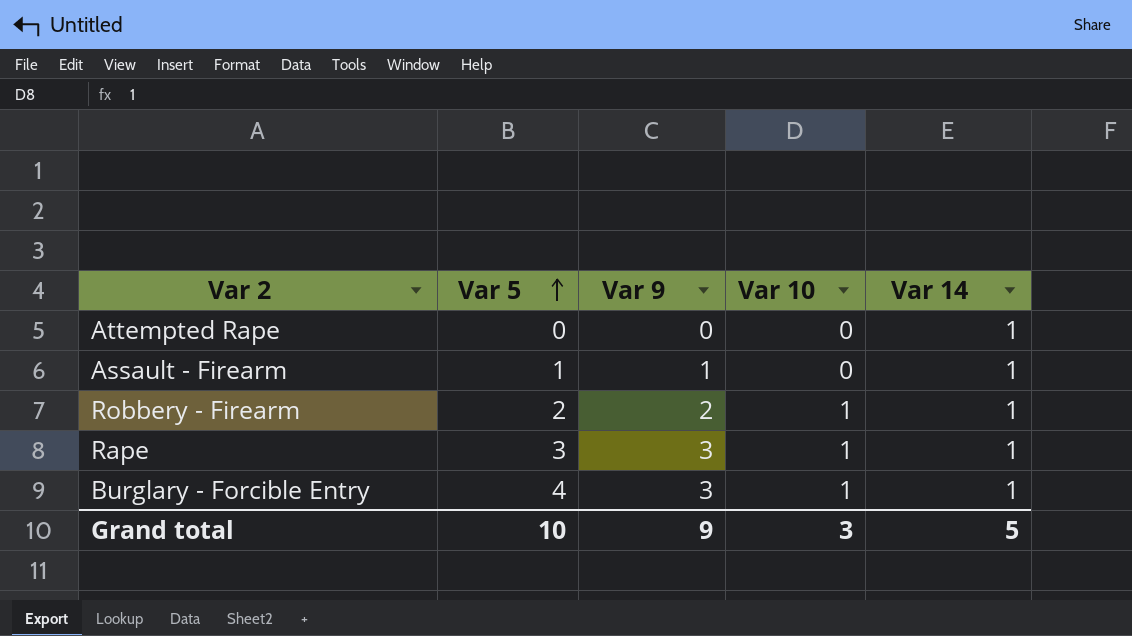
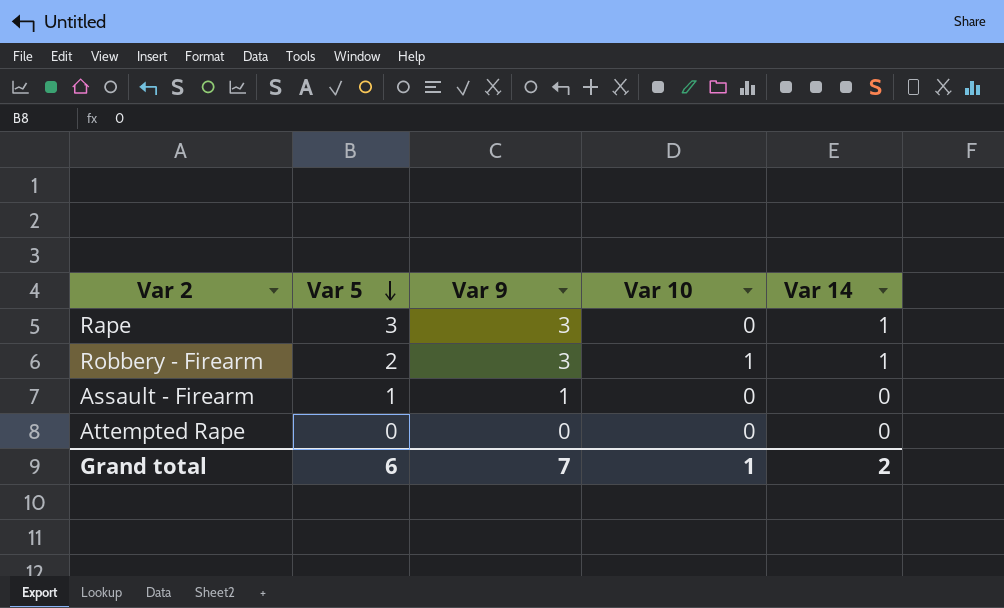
row order: Var 5 ascending -> Var 5 descending
row Burglary - Forcible Entry: 4 | 3 | 1 | 1 -> none
Rape | Var 10: 1 -> 0
Robbery - Firearm | Var 9: 2 -> 3
Assault - Firearm | Var 14: 1 -> 0
Attempted Rape | Var 14: 1 -> 0
Grand total | Var 5: 10 -> 6
Grand total | Var 9: 9 -> 7
Grand total | Var 10: 3 -> 1
Grand total | Var 14: 5 -> 2

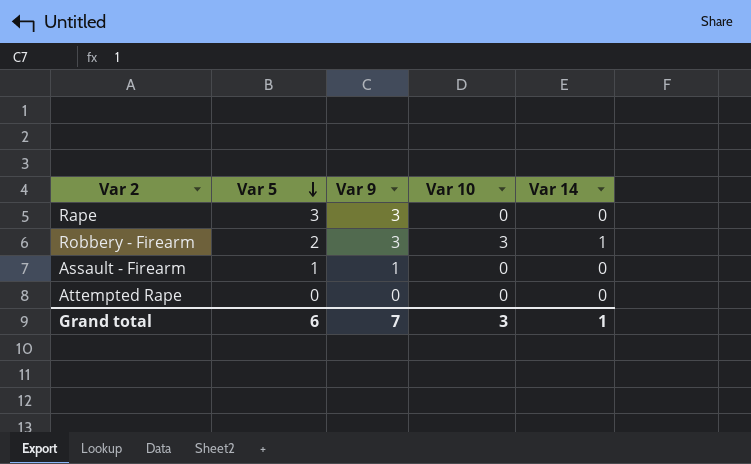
Rape | Var 14: 1 -> 0
Robbery - Firearm | Var 10: 1 -> 3
Grand total | Var 10: 1 -> 3
Grand total | Var 14: 2 -> 1

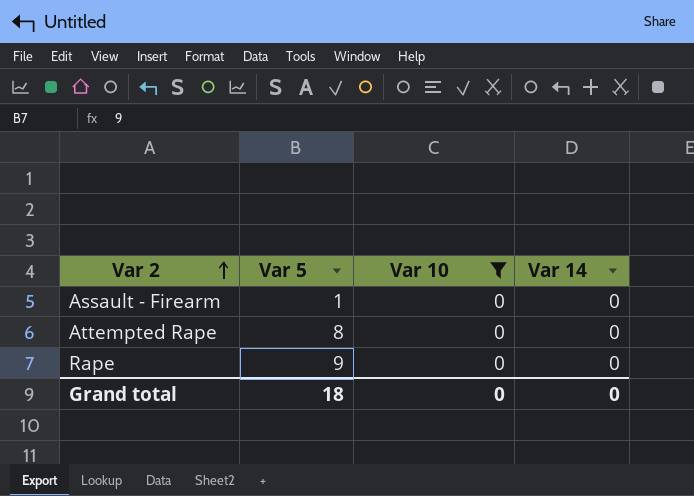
filter: none -> Var 10 = 0
row order: Var 5 descending -> Var 2 ascending
column Var 9 | position: 3 -> none
Attempted Rape | Var 5: 0 -> 8
Rape | Var 5: 3 -> 9
Grand total | Var 5: 6 -> 18
Grand total | Var 10: 3 -> 0
Grand total | Var 14: 1 -> 0

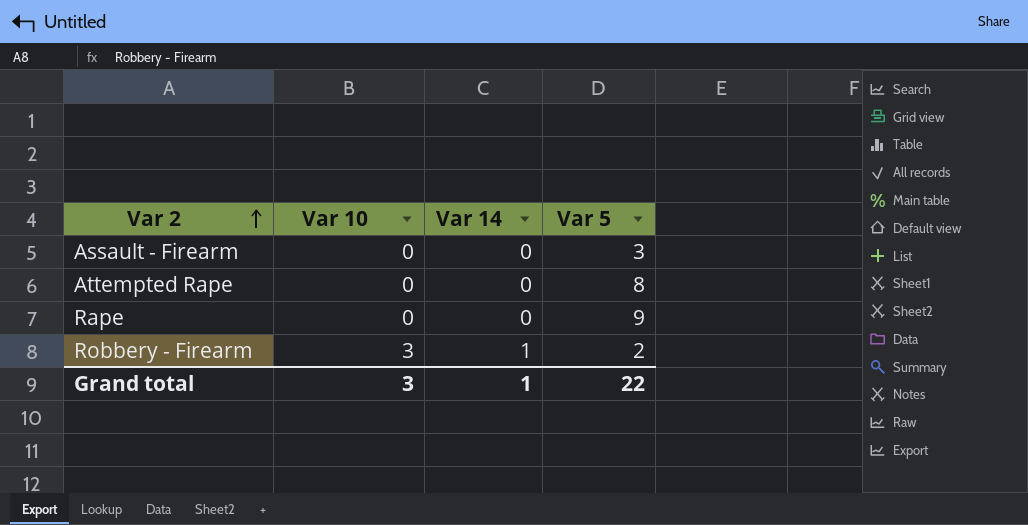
filter: Var 10 = 0 -> none
column Var 5 | position: 2 -> 4
Assault - Firearm | Var 5: 1 -> 3
Grand total | Var 10: 0 -> 3
Grand total | Var 14: 0 -> 1
Grand total | Var 5: 18 -> 22

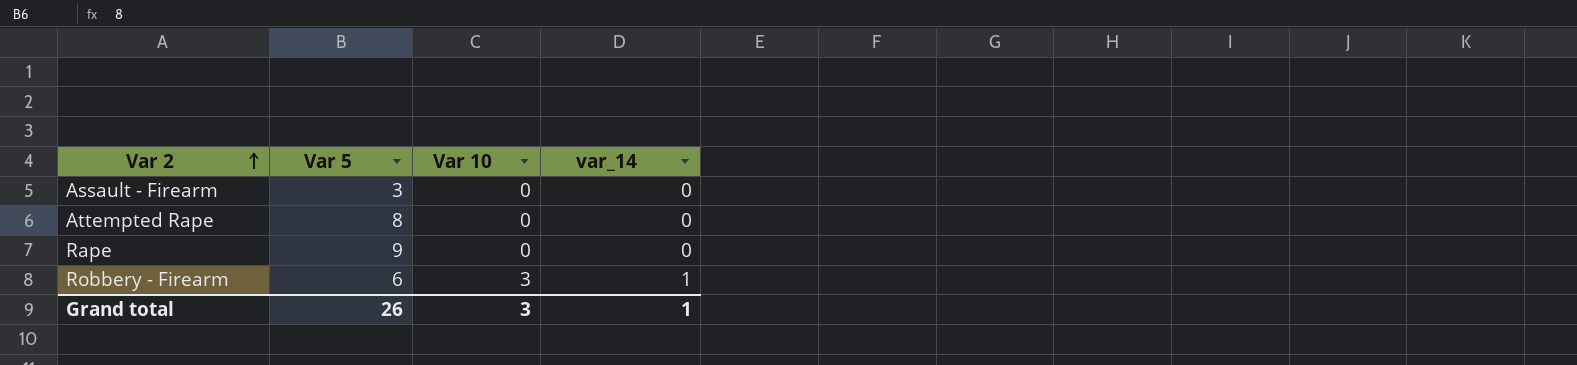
column Var 5 | position: 4 -> 2
column name: Var 14 -> var_14
Robbery - Firearm | Var 5: 2 -> 6
Grand total | Var 5: 22 -> 26

